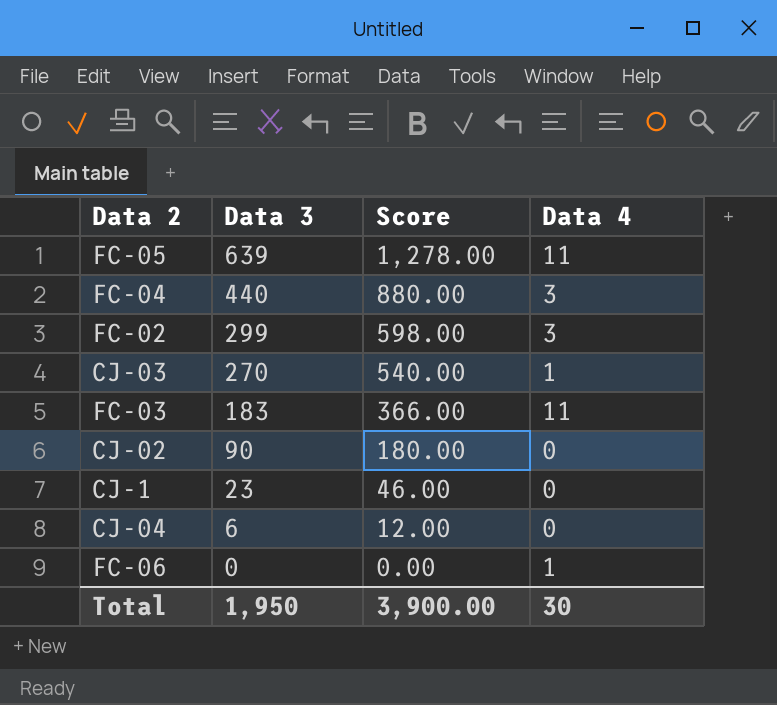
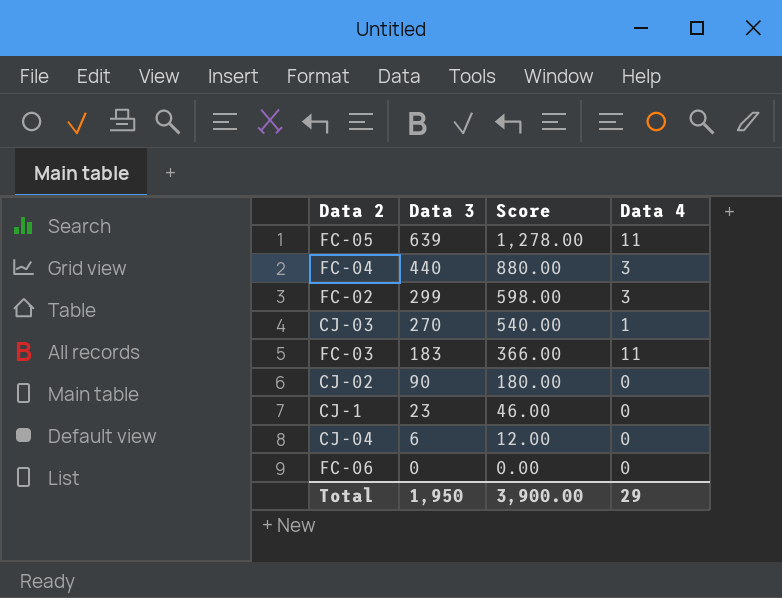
FC-06 | Data 4: 1 -> 0
Total | Data 4: 30 -> 29

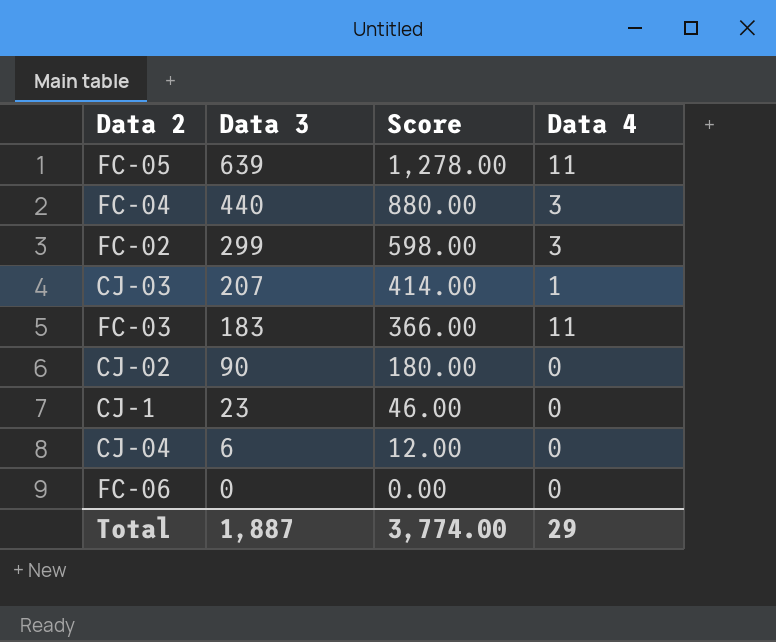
CJ-03 | Data 3: 270 -> 207
CJ-03 | Score: 540.00 -> 414.00
Total | Data 3: 1,950 -> 1,887
Total | Score: 3,900.00 -> 3,774.00

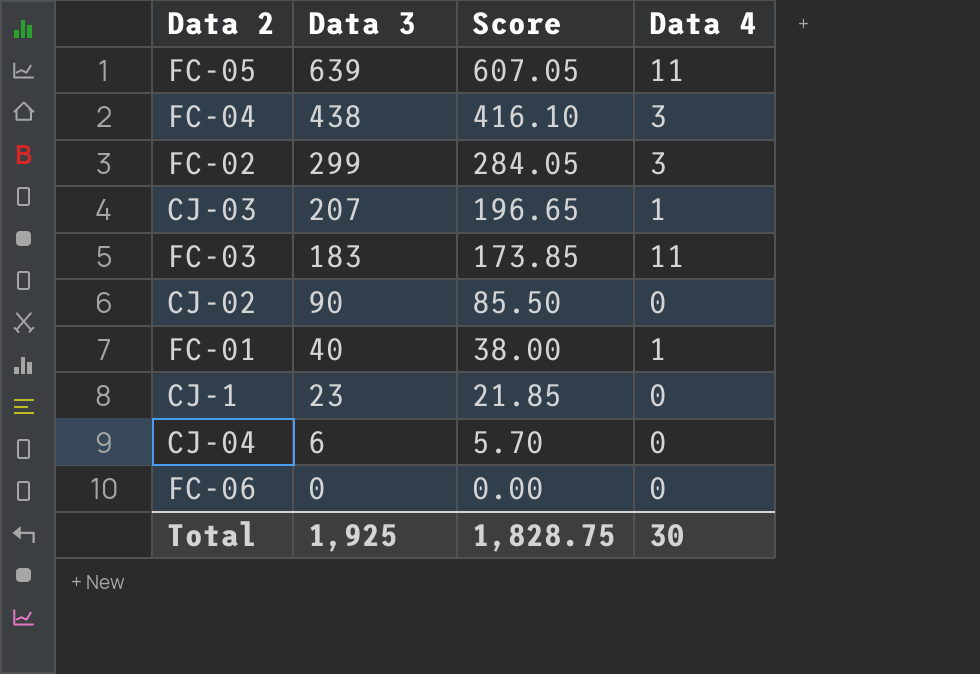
column Score | formula: [Data 3] * 2 -> [Data 3] * 0.95
FC-04 | Data 3: 440 -> 438
row FC-01: none -> 40 | 38.00 | 1
Total | Data 3: 1,887 -> 1,925
Total | Score: 3,774.00 -> 1,828.75
Total | Data 4: 29 -> 30

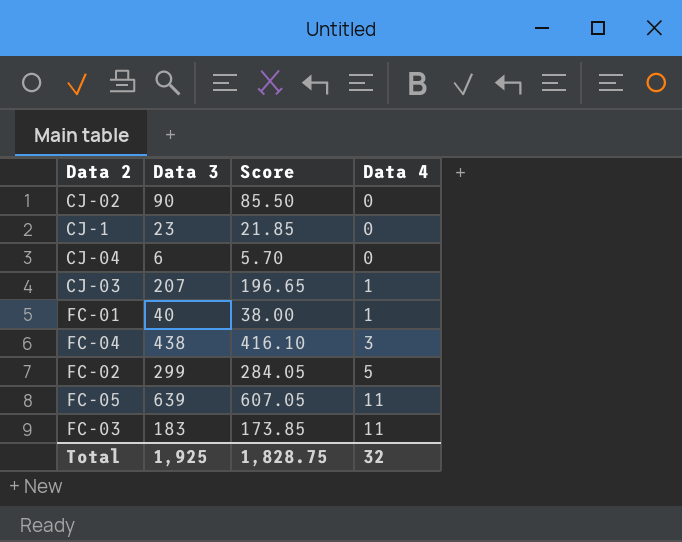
row order: Data 3 descending -> Data 4 ascending
row FC-06: 0 | 0.00 | 0 -> none
FC-02 | Data 4: 3 -> 5
Total | Data 4: 30 -> 32

